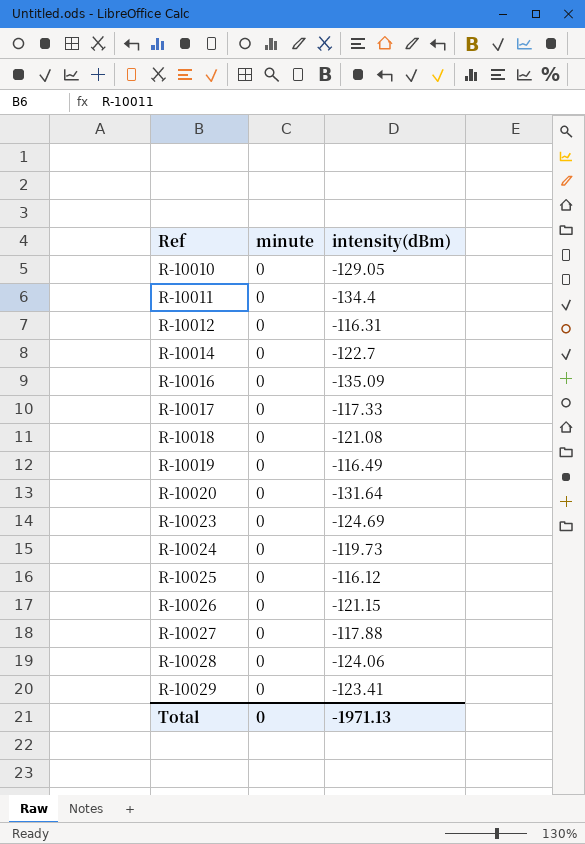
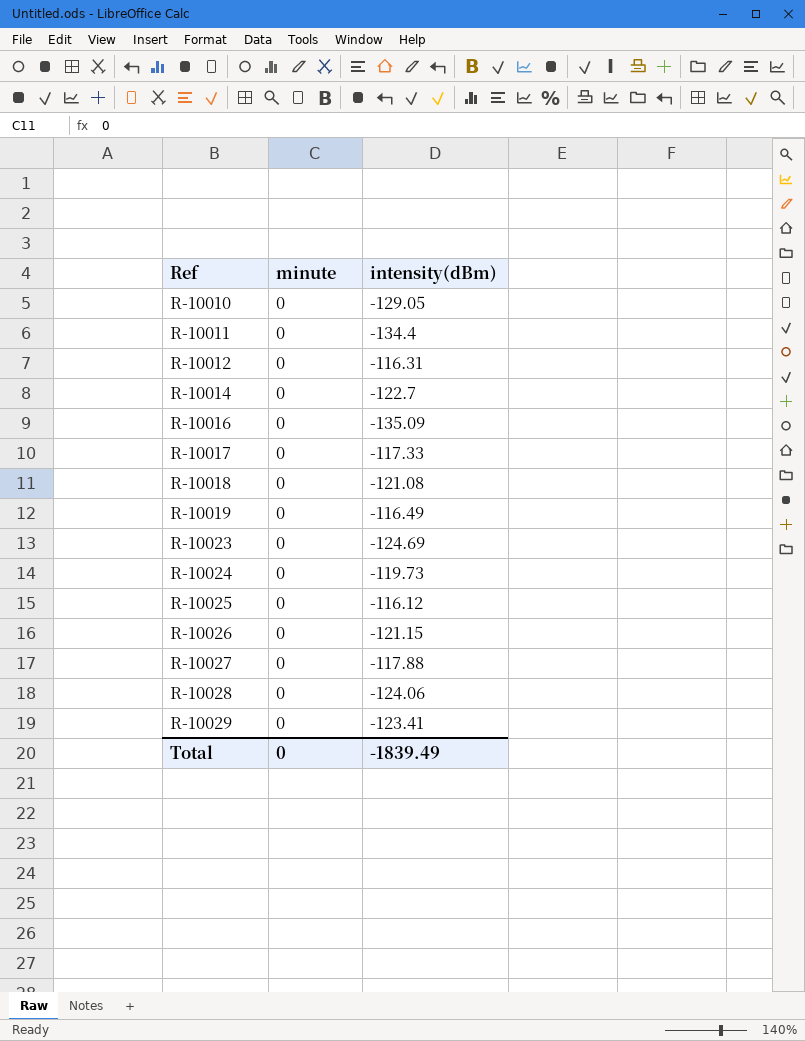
row R-10020: 0 | -131.64 -> none
Total | intensity(dBm): -1971.13 -> -1839.49

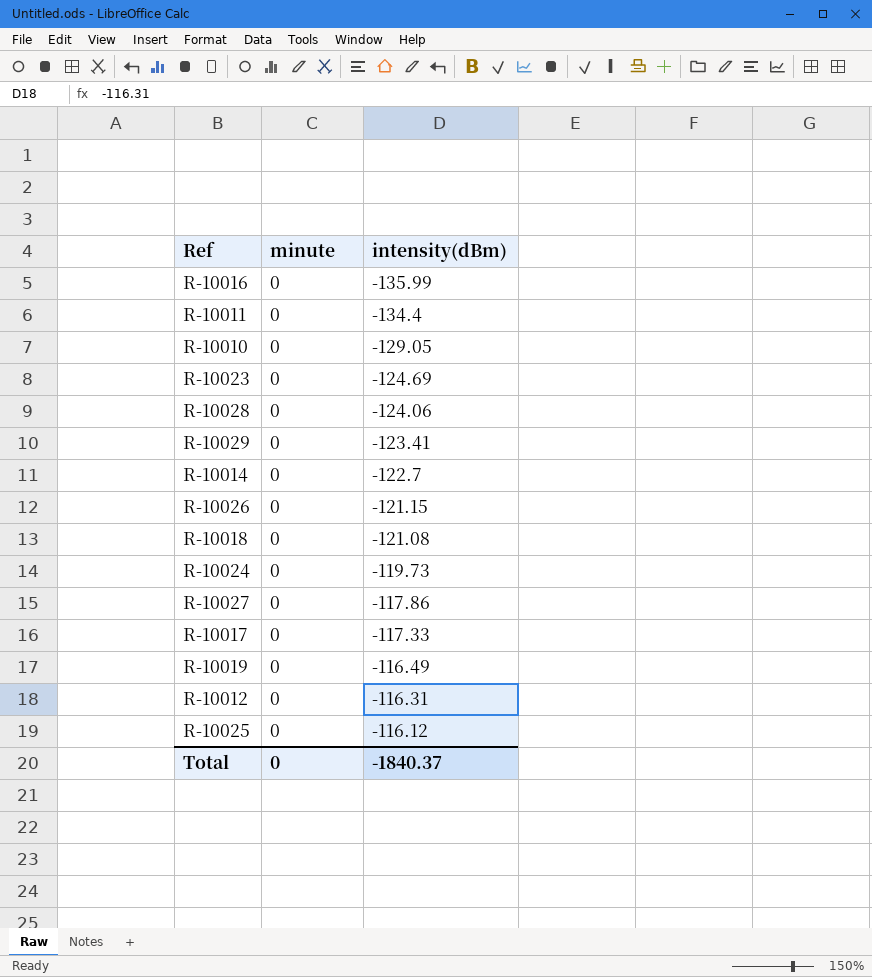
row order: Ref ascending -> intensity(dBm) ascending
R-10016 | intensity(dBm): -135.09 -> -135.99
R-10027 | intensity(dBm): -117.88 -> -117.86
Total | intensity(dBm): -1839.49 -> -1840.37

